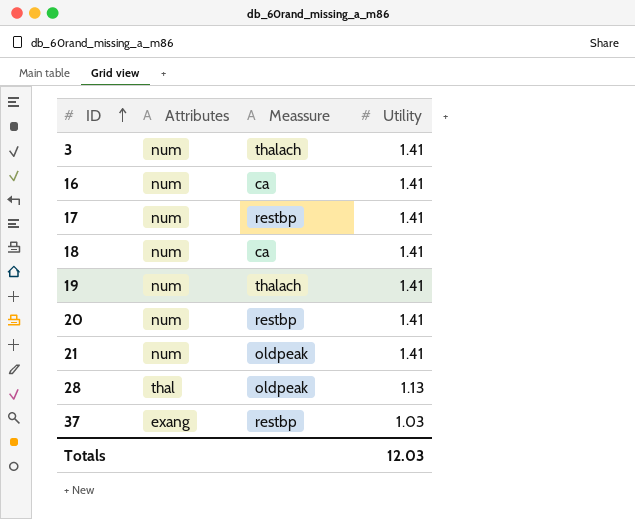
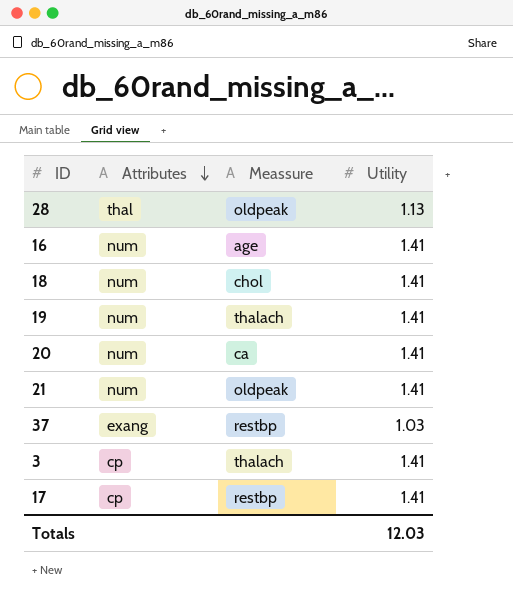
row order: ID ascending -> Attributes descending
16 | Meassure: ca -> age
18 | Meassure: ca -> chol
20 | Meassure: restbp -> ca
3 | Attributes: num -> cp
17 | Attributes: num -> cp

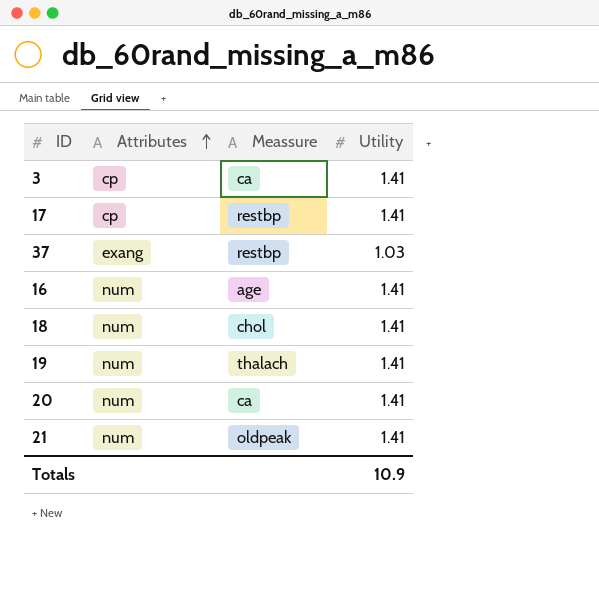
row order: Attributes descending -> Attributes ascending
row 28: thal | oldpeak | 1.13 -> none
3 | Meassure: thalach -> ca
Totals | Utility: 12.03 -> 10.9

